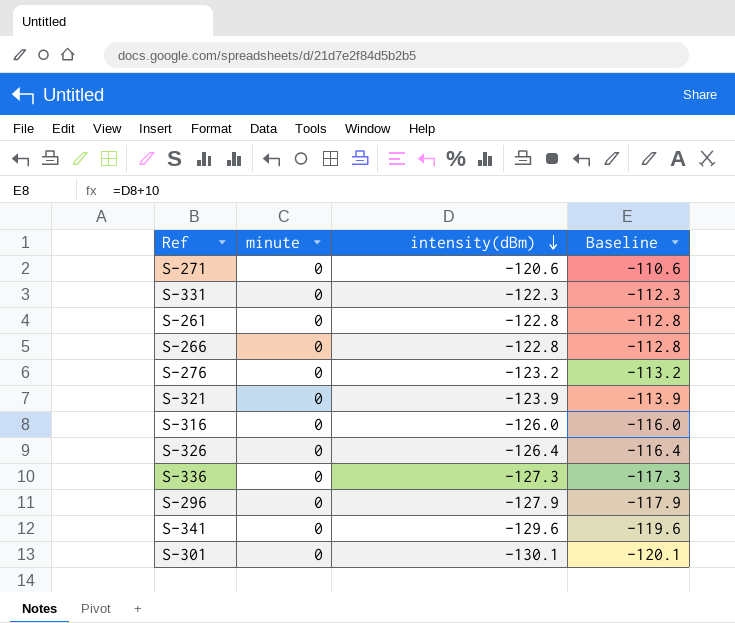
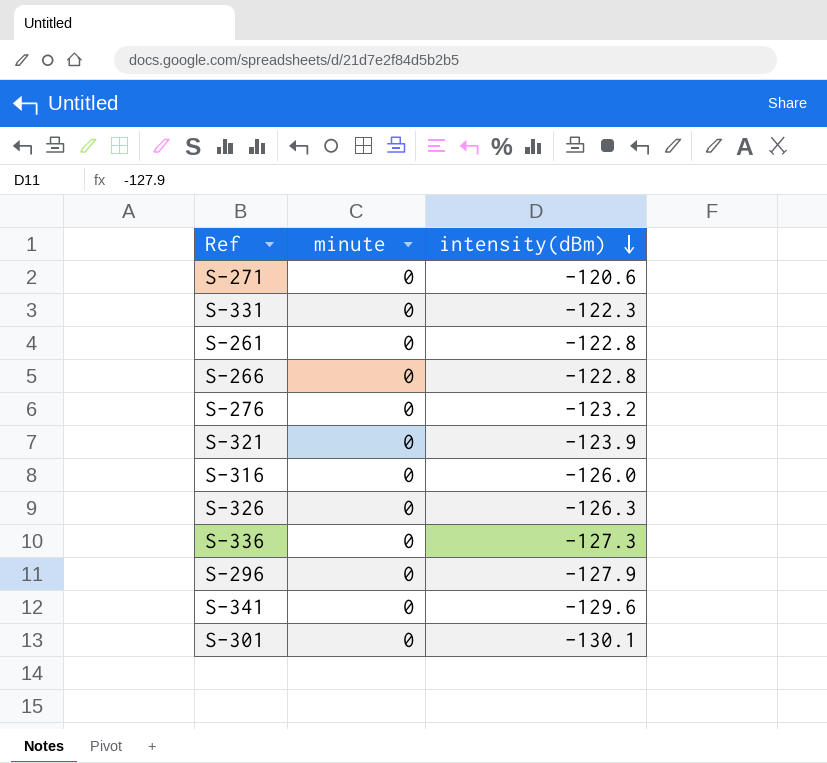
column Baseline | formula: [intensity(dBm)] + 10 -> none
S-326 | intensity(dBm): -126.4 -> -126.3

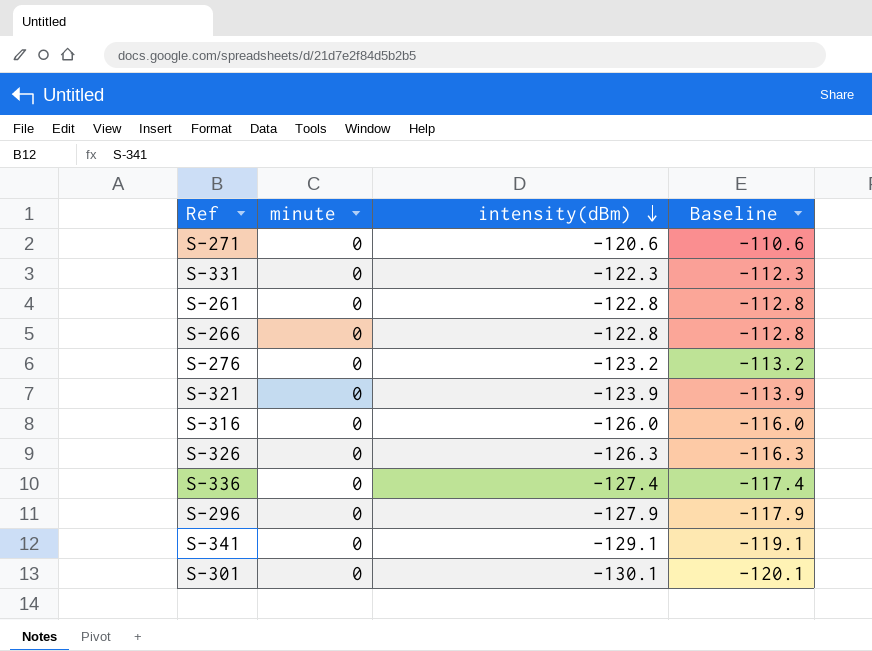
column Baseline | formula: none -> [intensity(dBm)] + 10
S-336 | intensity(dBm): -127.3 -> -127.4
S-341 | intensity(dBm): -129.6 -> -129.1

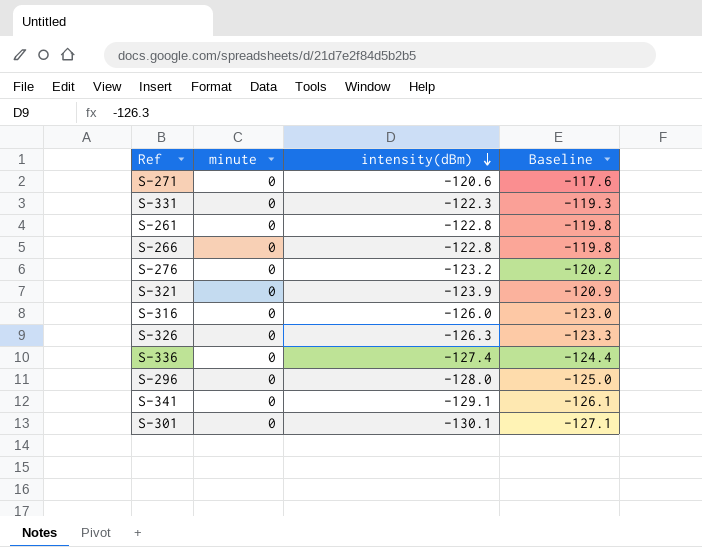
column Baseline | formula: [intensity(dBm)] + 10 -> [intensity(dBm)] + 3
S-296 | intensity(dBm): -127.9 -> -128.0

